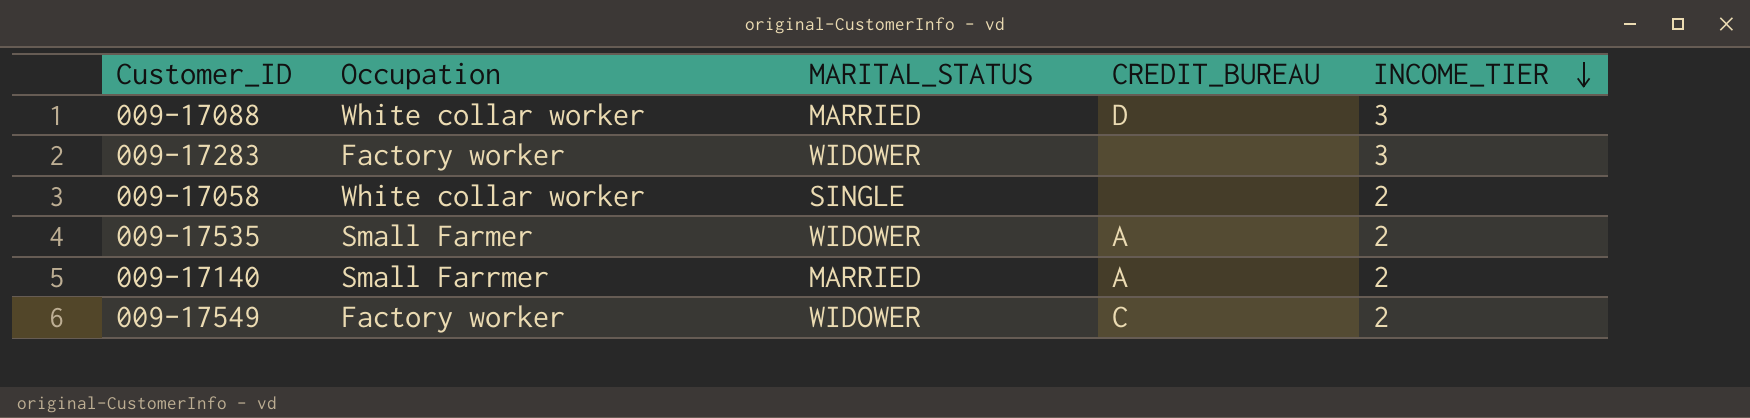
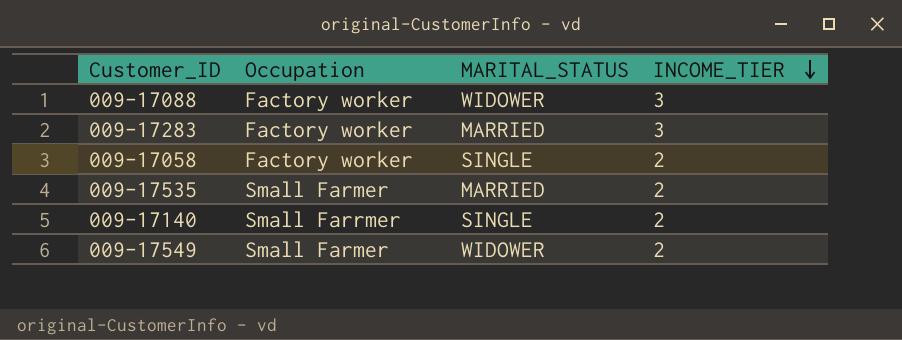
column CREDIT_BUREAU | position: 4 -> none
009-17088 | Occupation: White collar worker -> Factory worker
009-17088 | MARITAL_STATUS: MARRIED -> WIDOWER
009-17283 | MARITAL_STATUS: WIDOWER -> MARRIED
009-17058 | Occupation: White collar worker -> Factory worker
009-17535 | MARITAL_STATUS: WIDOWER -> MARRIED
009-17140 | MARITAL_STATUS: MARRIED -> SINGLE
009-17549 | Occupation: Factory worker -> Small Farmer

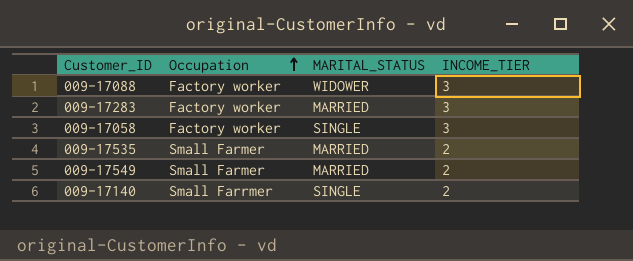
row order: INCOME_TIER descending -> Occupation ascending
009-17058 | INCOME_TIER: 2 -> 3
009-17549 | MARITAL_STATUS: WIDOWER -> MARRIED

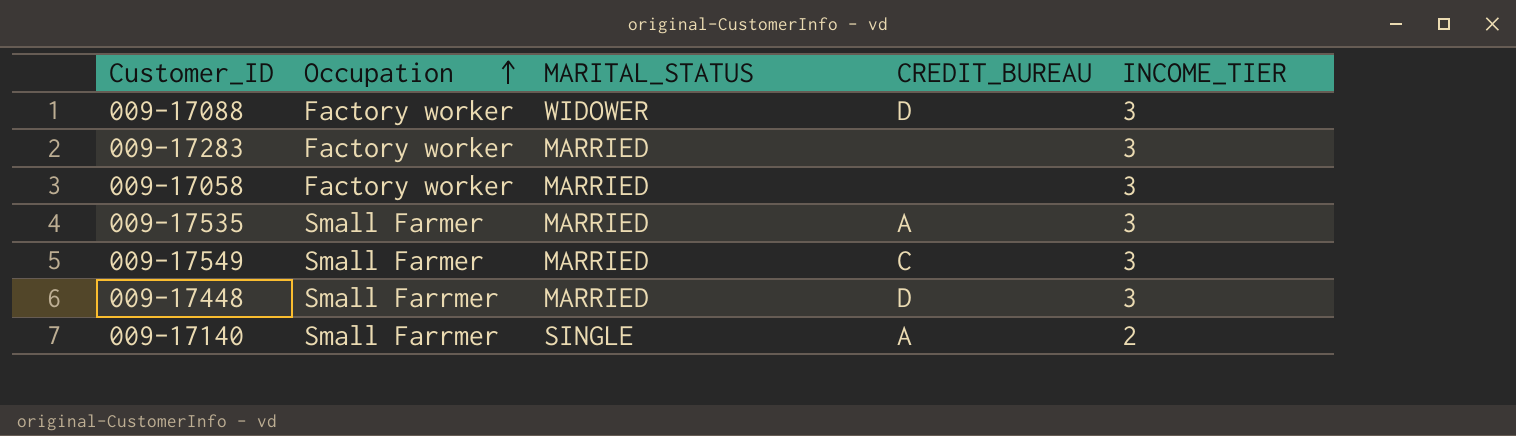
column CREDIT_BUREAU | position: none -> 4
009-17058 | MARITAL_STATUS: SINGLE -> MARRIED
009-17535 | INCOME_TIER: 2 -> 3
009-17549 | INCOME_TIER: 2 -> 3
row 009-17448: none -> Small Farrmer | MARRIED | D | 3

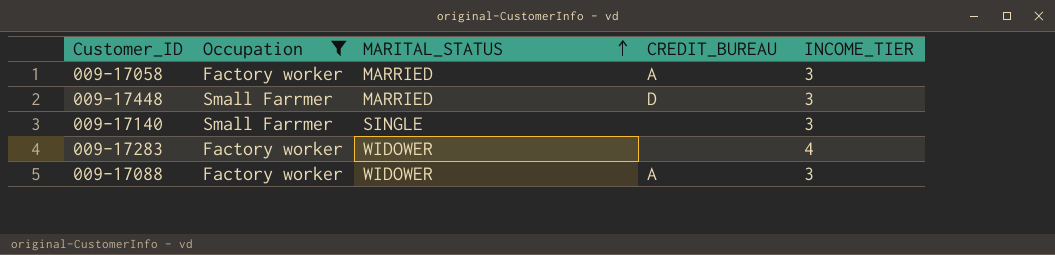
filter: none -> Occupation != Small Farmer
row order: Occupation ascending -> MARITAL_STATUS ascending
009-17058 | CREDIT_BUREAU: none -> A
009-17140 | CREDIT_BUREAU: A -> none
009-17140 | INCOME_TIER: 2 -> 3
009-17283 | MARITAL_STATUS: MARRIED -> WIDOWER
009-17283 | INCOME_TIER: 3 -> 4
009-17088 | CREDIT_BUREAU: D -> A

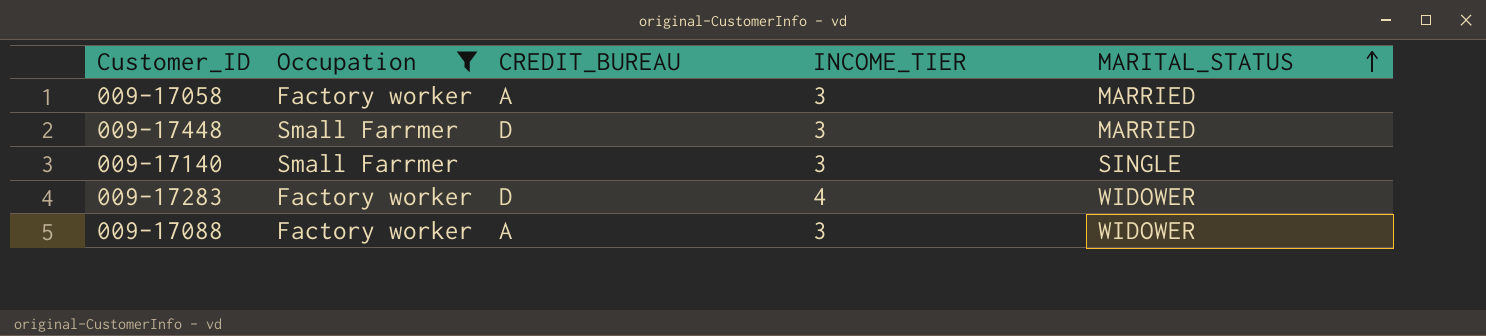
column MARITAL_STATUS | position: 3 -> 5
009-17283 | CREDIT_BUREAU: none -> D

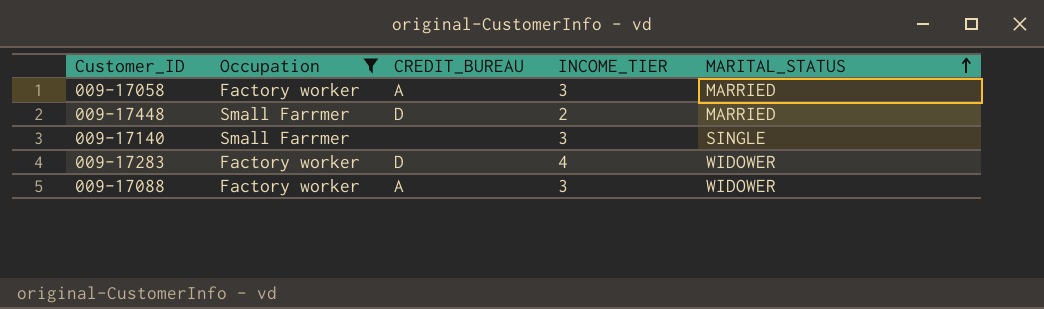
009-17448 | INCOME_TIER: 3 -> 2

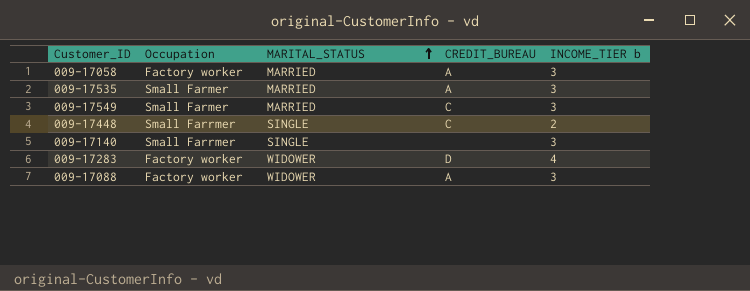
filter: Occupation != Small Farmer -> none
column MARITAL_STATUS | position: 5 -> 3
column name: INCOME_TIER -> INCOME_TIER b
009-17448 | MARITAL_STATUS: MARRIED -> SINGLE
009-17448 | CREDIT_BUREAU: D -> C

